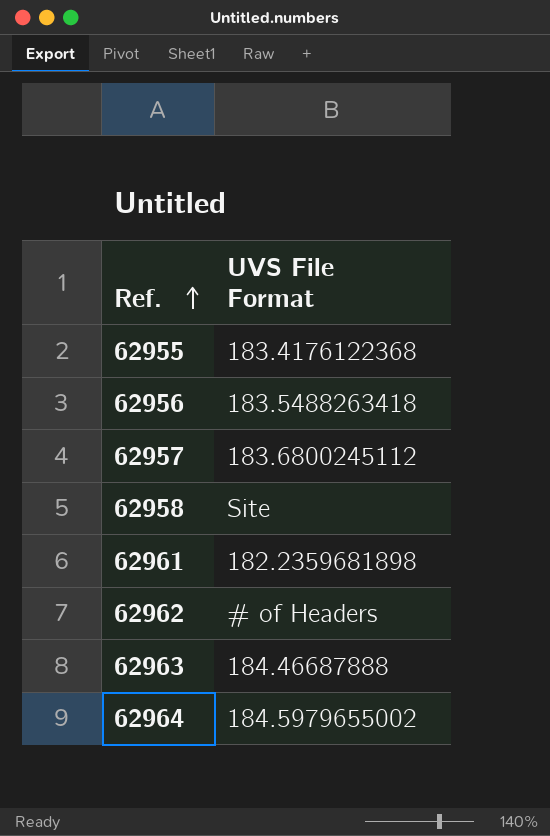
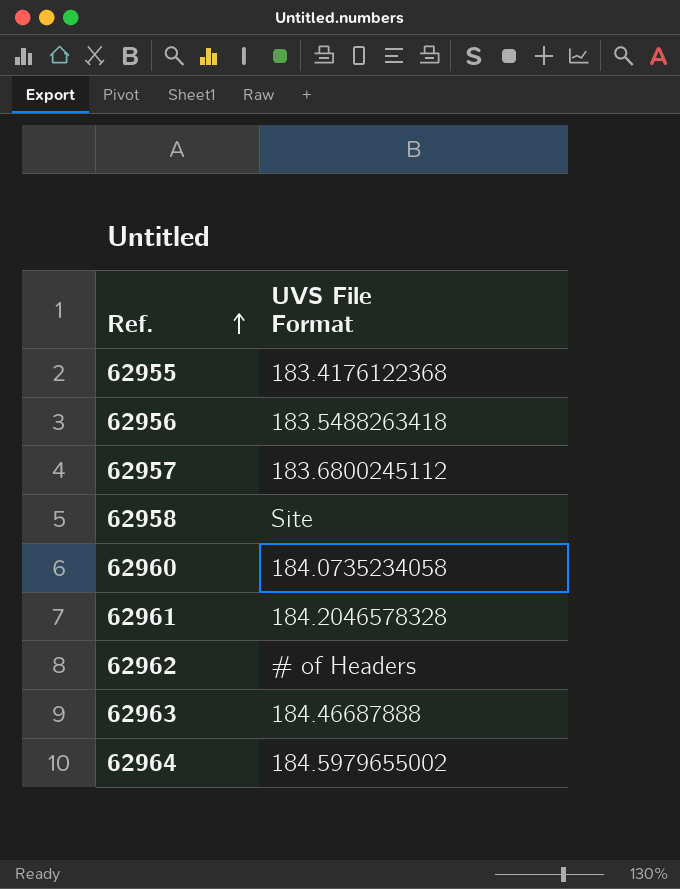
row 62960: none -> 184.0735234058
62961 | UVS File Format: 182.2359681898 -> 184.2046578328

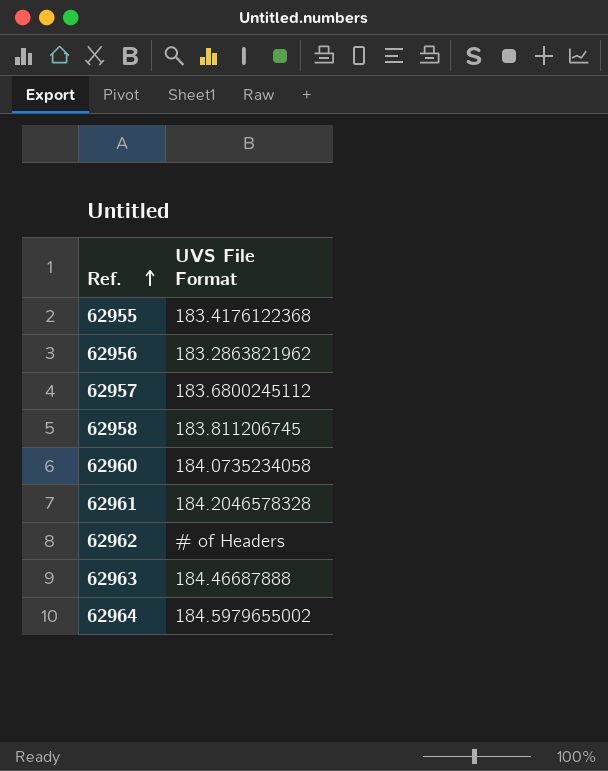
62956 | UVS File Format: 183.5488263418 -> 183.2863821962
62958 | UVS File Format: Site -> 183.811206745

